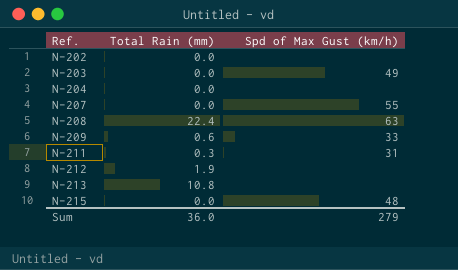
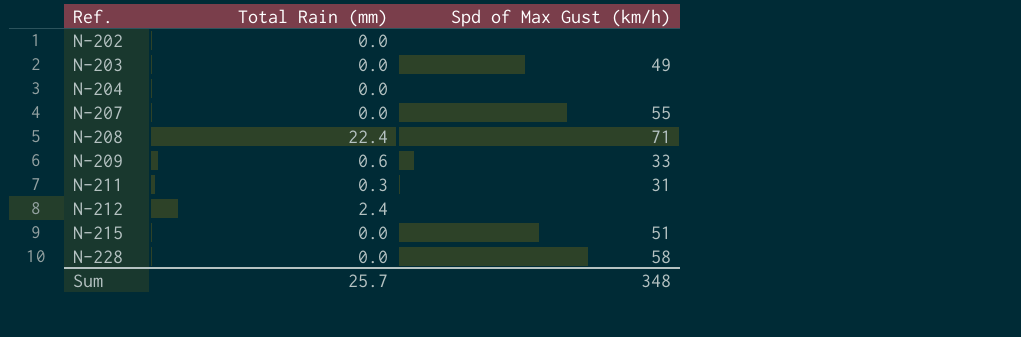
row N-213: 10.8 | none -> none
N-208 | Spd of Max Gust (km/h): 63 -> 71
N-212 | Total Rain (mm): 1.9 -> 2.4
N-215 | Spd of Max Gust (km/h): 48 -> 51
row N-228: none -> 0.0 | 58
Sum | Total Rain (mm): 36.0 -> 25.7
Sum | Spd of Max Gust (km/h): 279 -> 348

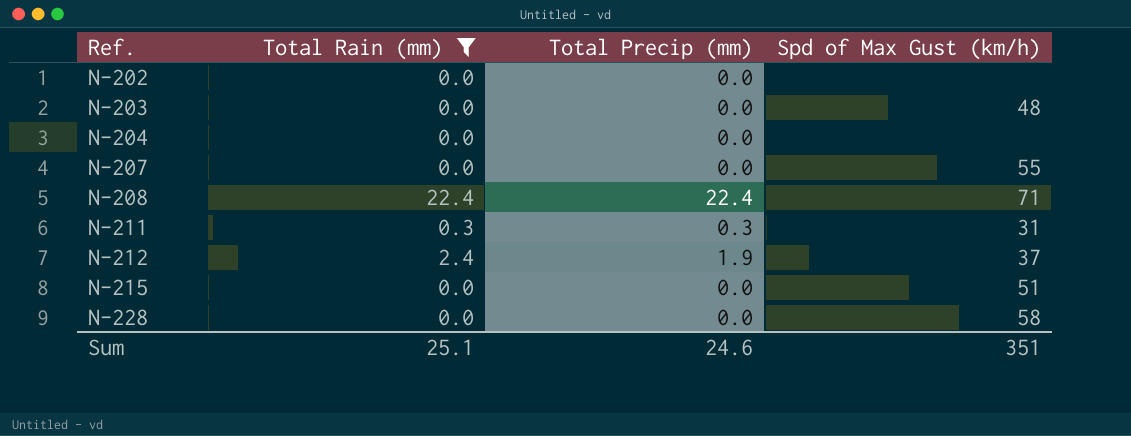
filter: none -> Total Rain (mm) != 0.6
column Total Precip (mm) | position: none -> 3
N-203 | Spd of Max Gust (km/h): 49 -> 48
N-212 | Spd of Max Gust (km/h): none -> 37
Sum | Total Rain (mm): 25.7 -> 25.1
Sum | Spd of Max Gust (km/h): 348 -> 351

